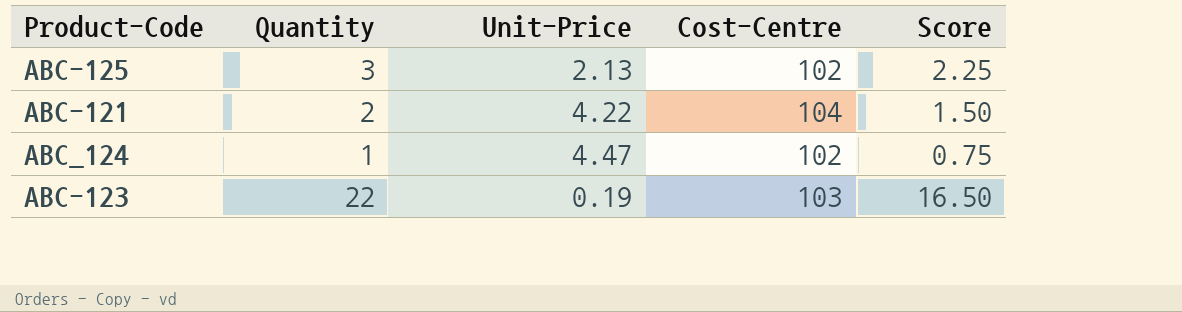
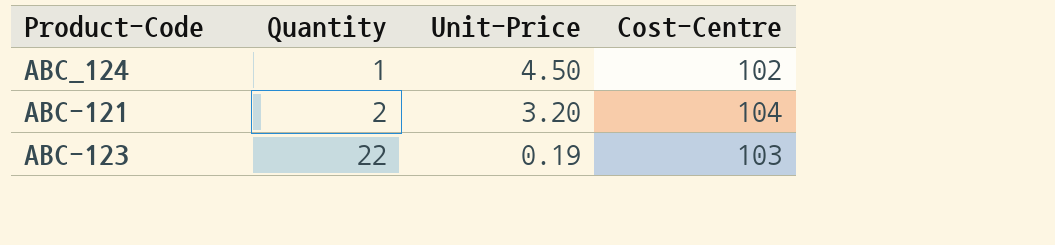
row order: none -> Quantity ascending
column Score | formula: [Quantity] * 0.75 -> none
row ABC-125: 3 | 2.13 | 102 | 2.25 -> none
ABC_124 | Unit-Price: 4.47 -> 4.50
ABC-121 | Unit-Price: 4.22 -> 3.20

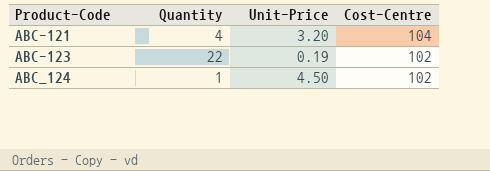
row order: Quantity ascending -> Product-Code ascending
ABC-121 | Quantity: 2 -> 4
ABC-123 | Cost-Centre: 103 -> 102

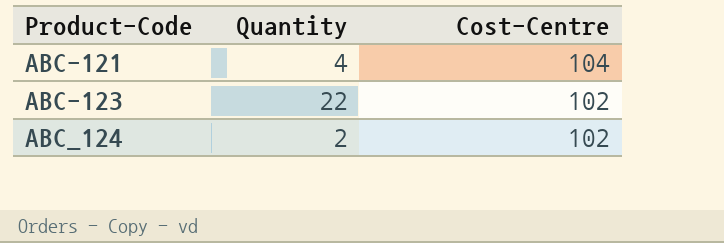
column Unit-Price | position: 3 -> none
ABC_124 | Quantity: 1 -> 2

